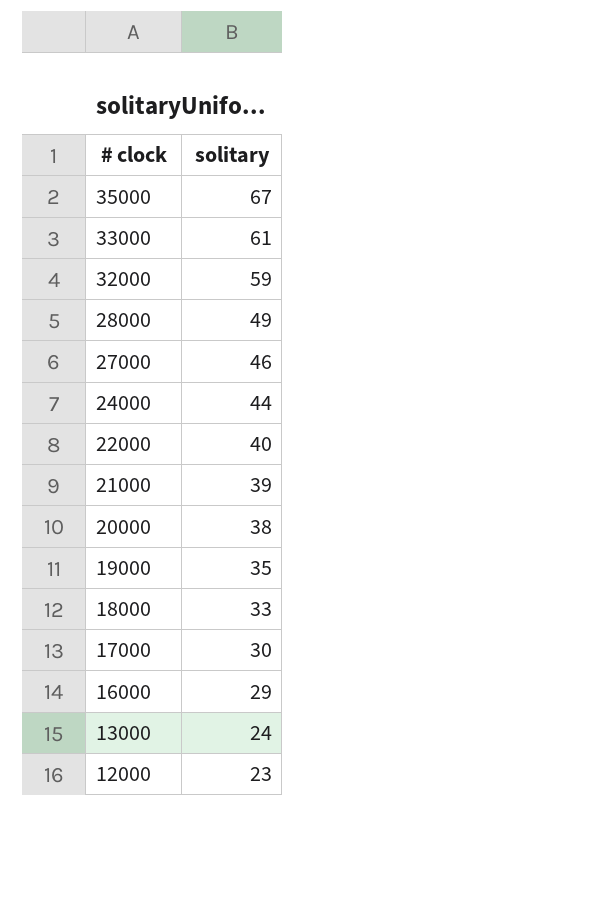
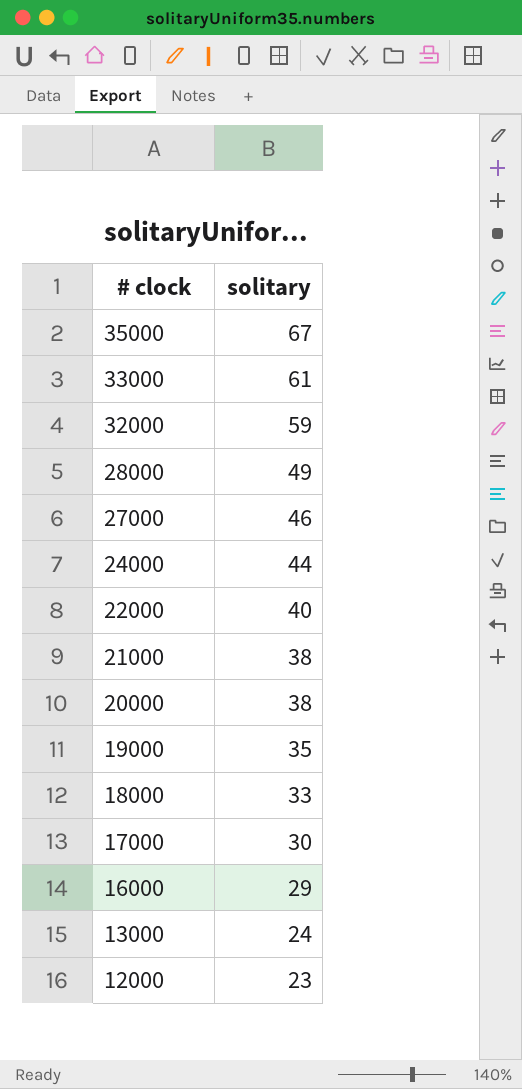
21000 | solitary: 39 -> 38

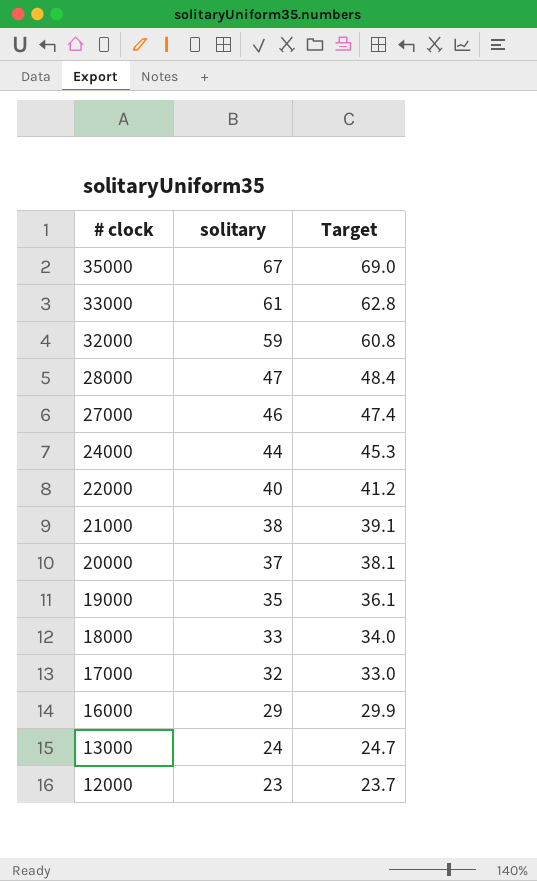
column Target | formula: none -> [solitary] * 1.03
28000 | solitary: 49 -> 47
20000 | solitary: 38 -> 37
17000 | solitary: 30 -> 32

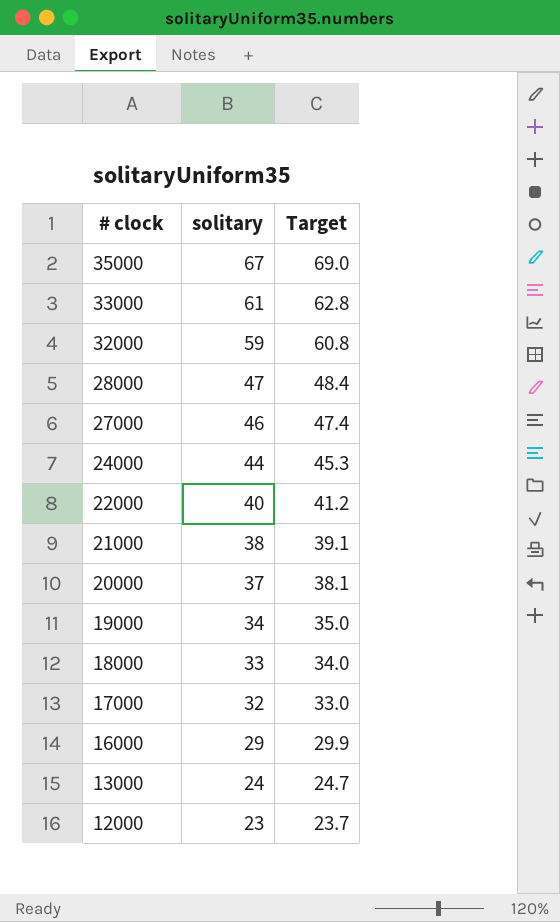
19000 | solitary: 35 -> 34
19000 | Target: 36.1 -> 35.0

